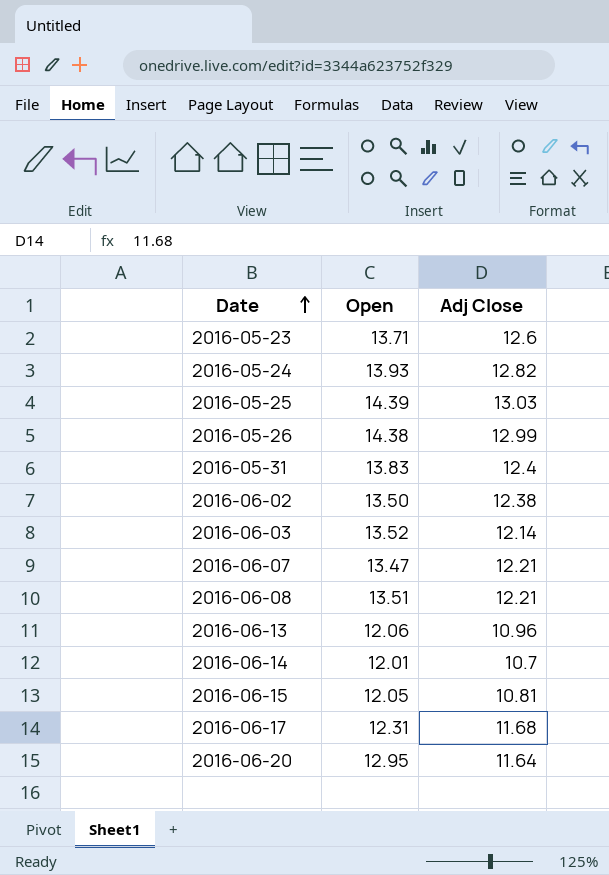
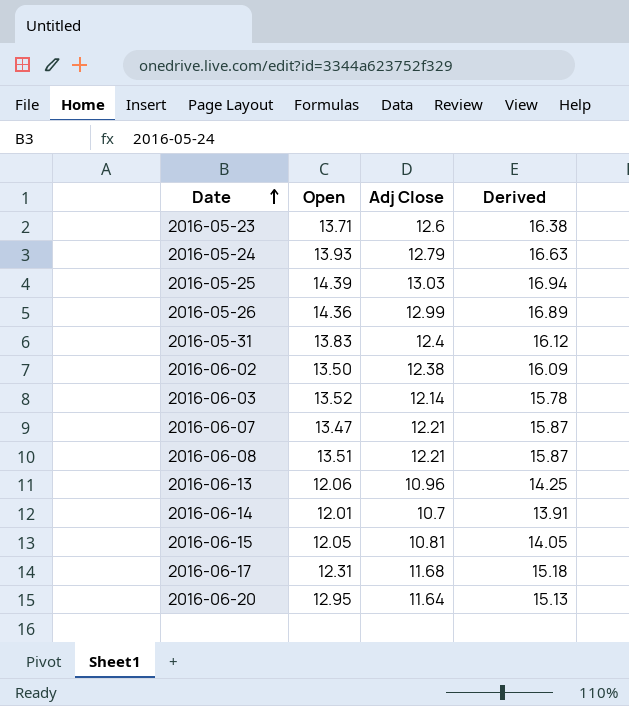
column Derived | formula: none -> [Adj Close] * 1.3
2016-05-24 | Adj Close: 12.82 -> 12.79
2016-05-26 | Open: 14.38 -> 14.36

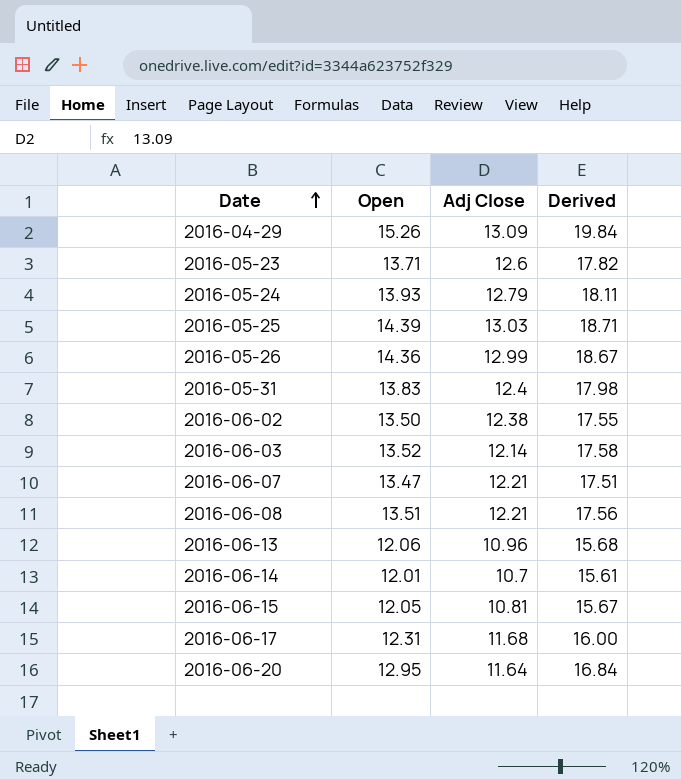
column Derived | formula: [Adj Close] * 1.3 -> [Open] * 1.3
row 2016-04-29: none -> 15.26 | 13.09 | 19.84

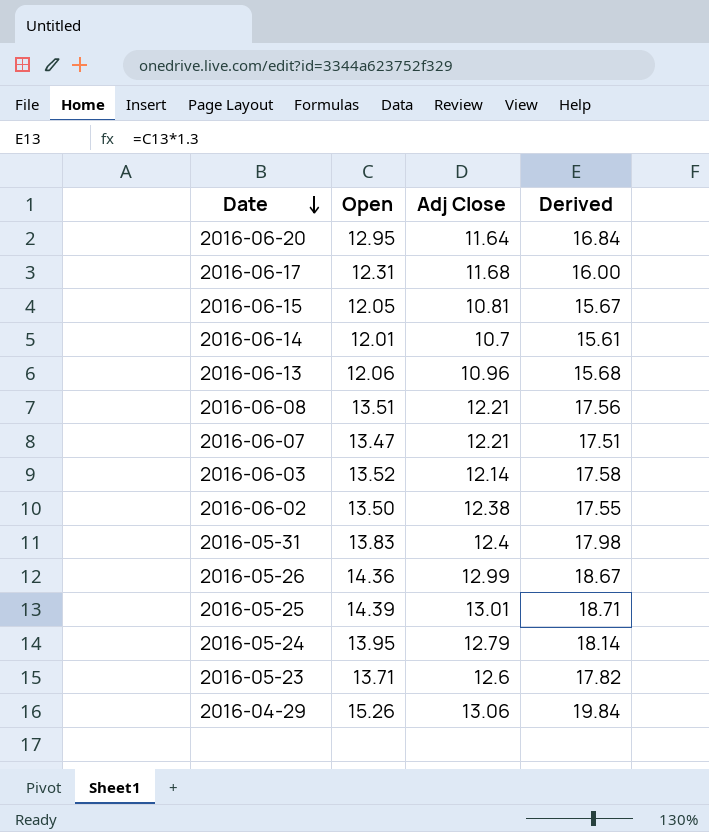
row order: Date ascending -> Date descending
2016-05-25 | Adj Close: 13.03 -> 13.01
2016-05-24 | Open: 13.93 -> 13.95
2016-05-24 | Derived: 18.11 -> 18.14
2016-04-29 | Adj Close: 13.09 -> 13.06

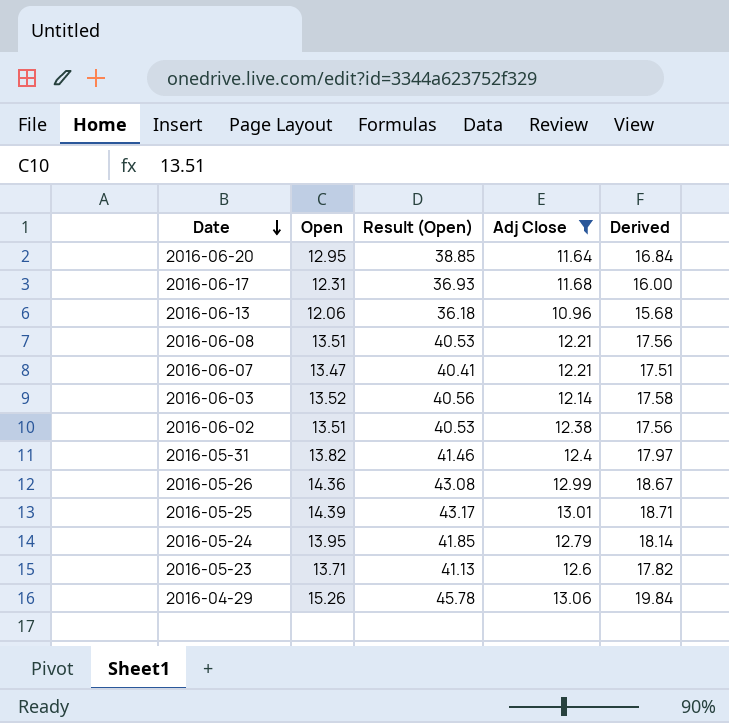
filter: none -> Adj Close >= 10.96
column Result (Open) | formula: none -> [Open] * 3
2016-06-02 | Open: 13.50 -> 13.51
2016-06-02 | Derived: 17.55 -> 17.56
2016-05-31 | Open: 13.83 -> 13.82
2016-05-31 | Derived: 17.98 -> 17.97

